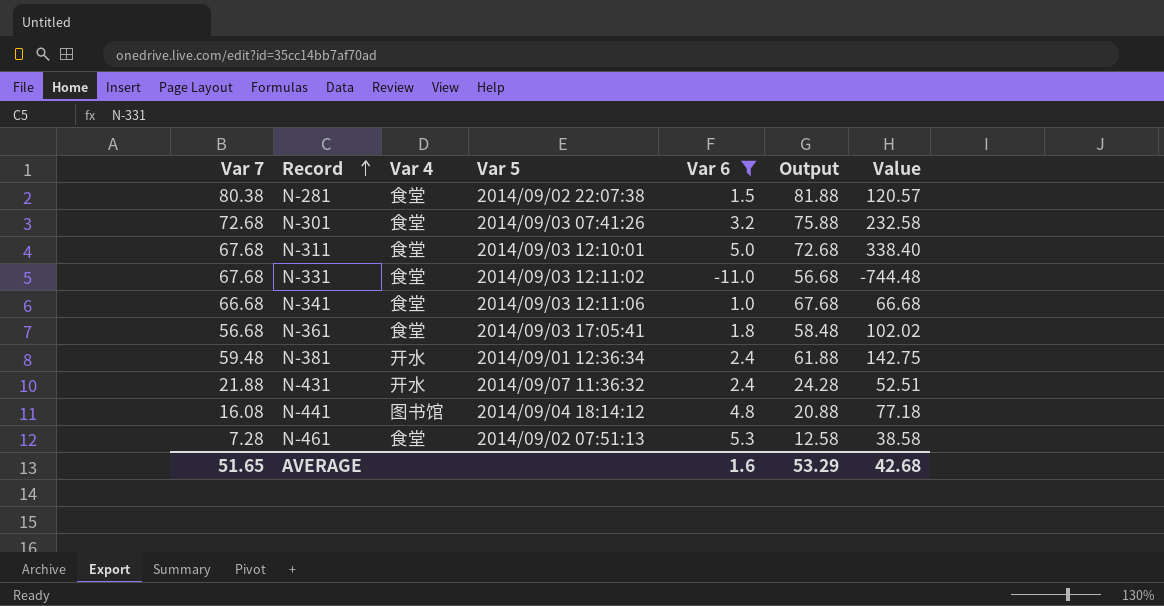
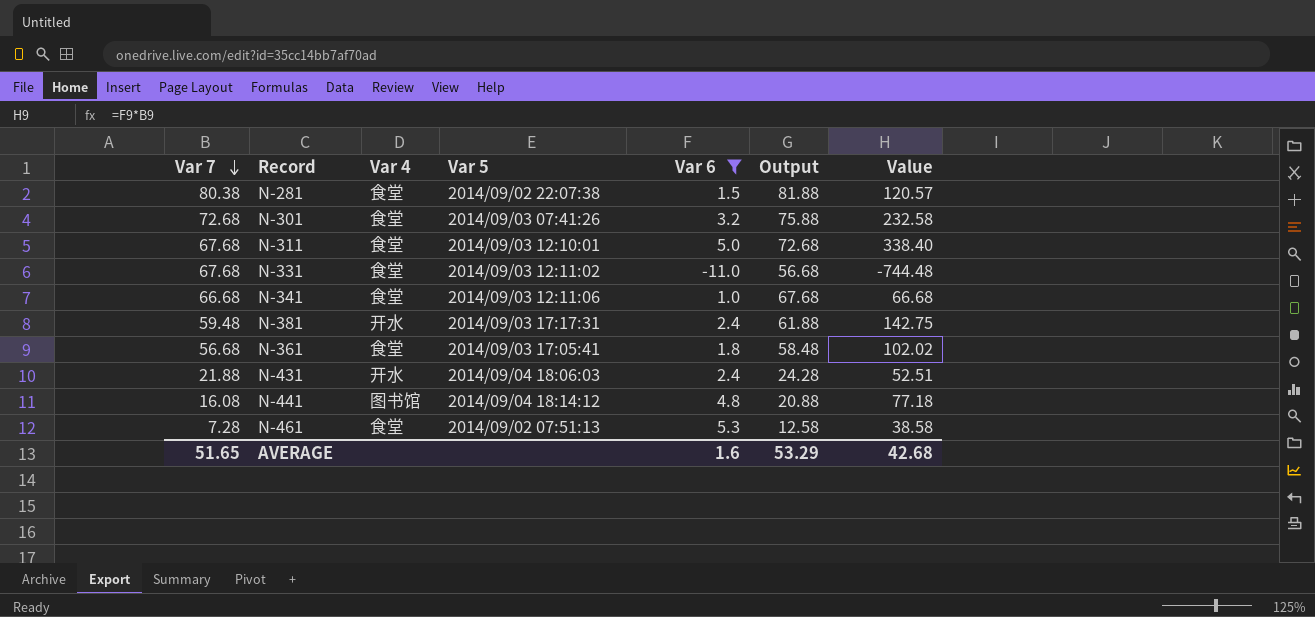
row order: Record ascending -> Var 7 descending
N-381 | Var 5: 2014/09/01 12:36:34 -> 2014/09/03 17:17:31
N-431 | Var 5: 2014/09/07 11:36:32 -> 2014/09/04 18:06:03

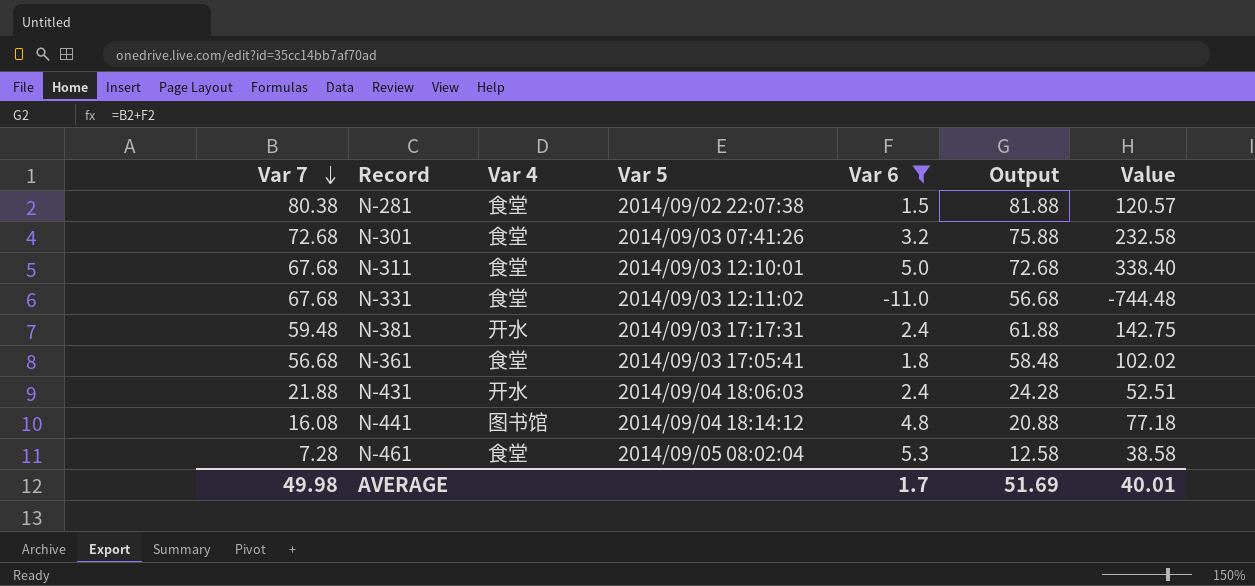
row N-341: 66.68 | 食堂 | 2014/09/03 12:11:06 | 1.0 | 67.68 | 66.68 -> none
N-461 | Var 5: 2014/09/02 07:51:13 -> 2014/09/05 08:02:04
AVERAGE | Var 7: 51.65 -> 49.98
AVERAGE | Var 6: 1.6 -> 1.7
AVERAGE | Output: 53.29 -> 51.69
AVERAGE | Value: 42.68 -> 40.01

